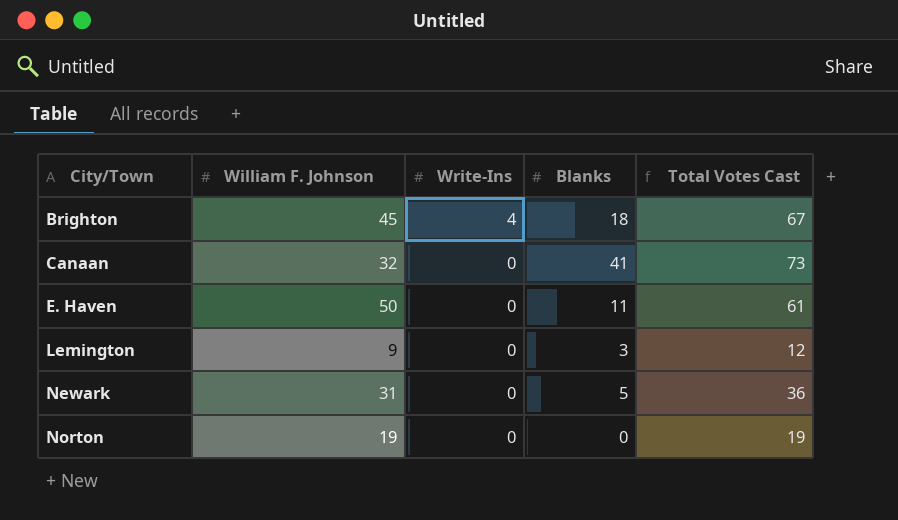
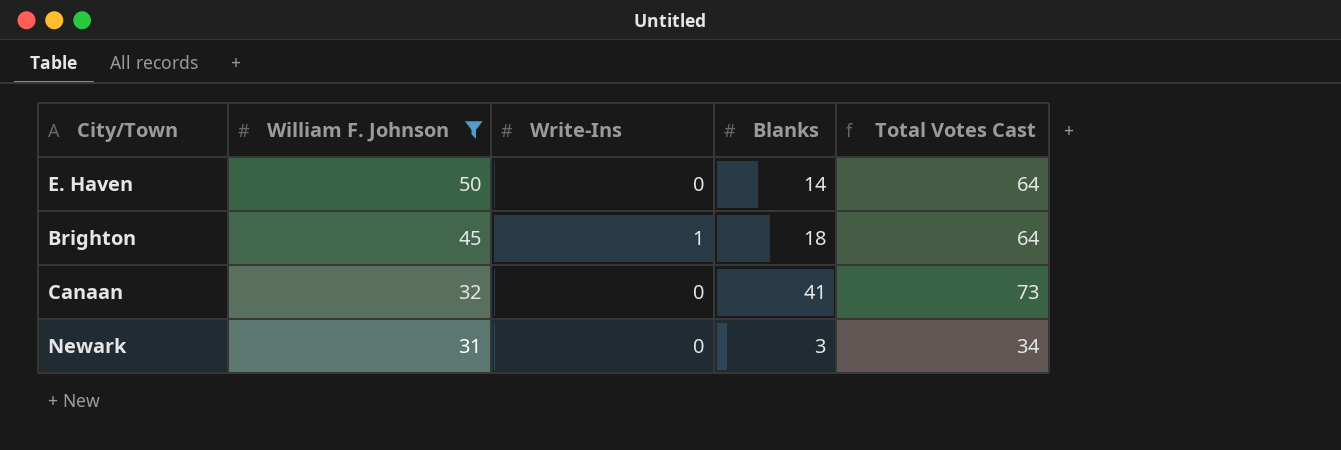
filter: none -> William F. Johnson >= 31
row order: City/Town ascending -> William F. Johnson descending
E. Haven | Blanks: 11 -> 14
E. Haven | Total Votes Cast: 61 -> 64
Brighton | Write-Ins: 4 -> 1
Brighton | Total Votes Cast: 67 -> 64
Newark | Blanks: 5 -> 3
Newark | Total Votes Cast: 36 -> 34

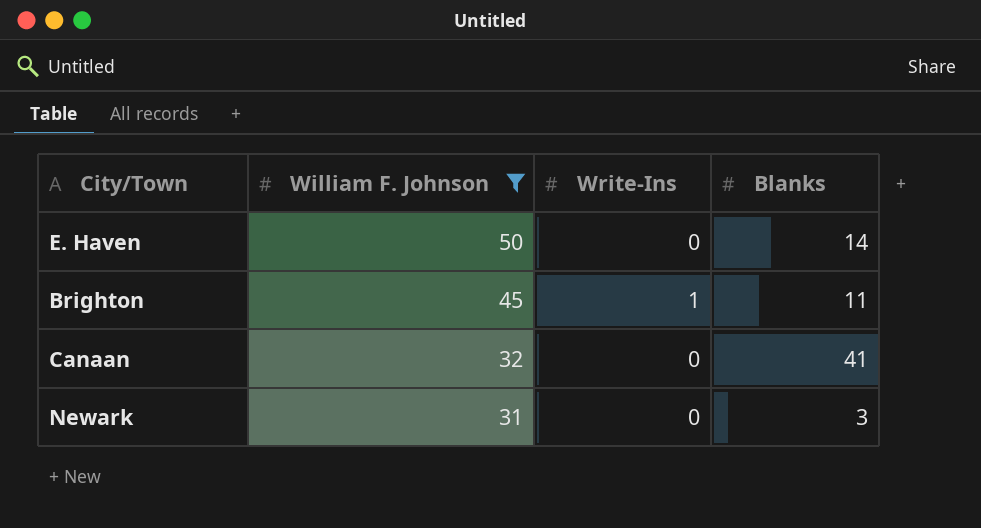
column Total Votes Cast | formula: [William F. Johnson] + [Write-Ins] + [Blanks] -> none
Brighton | Blanks: 18 -> 11

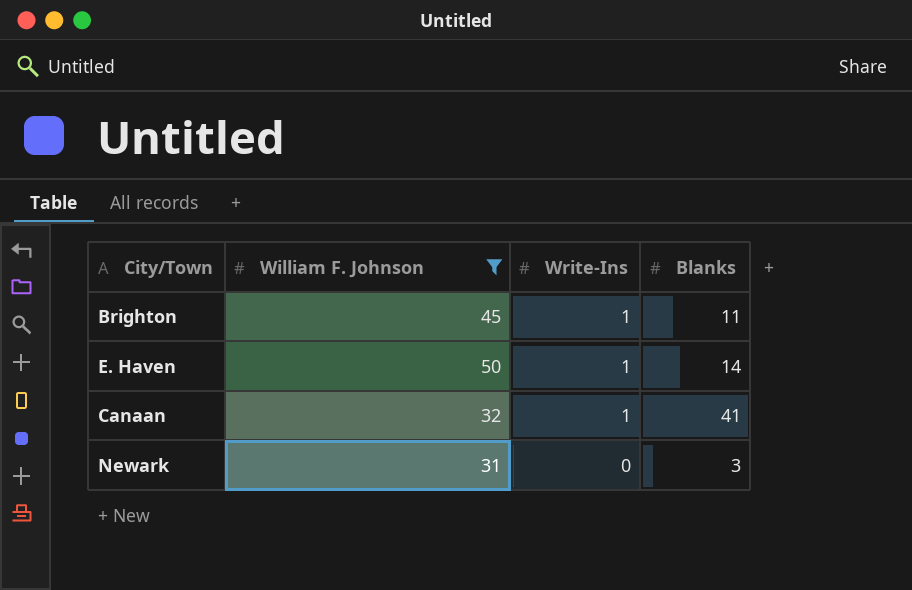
row order: William F. Johnson descending -> Write-Ins descending
E. Haven | Write-Ins: 0 -> 1
Canaan | Write-Ins: 0 -> 1

